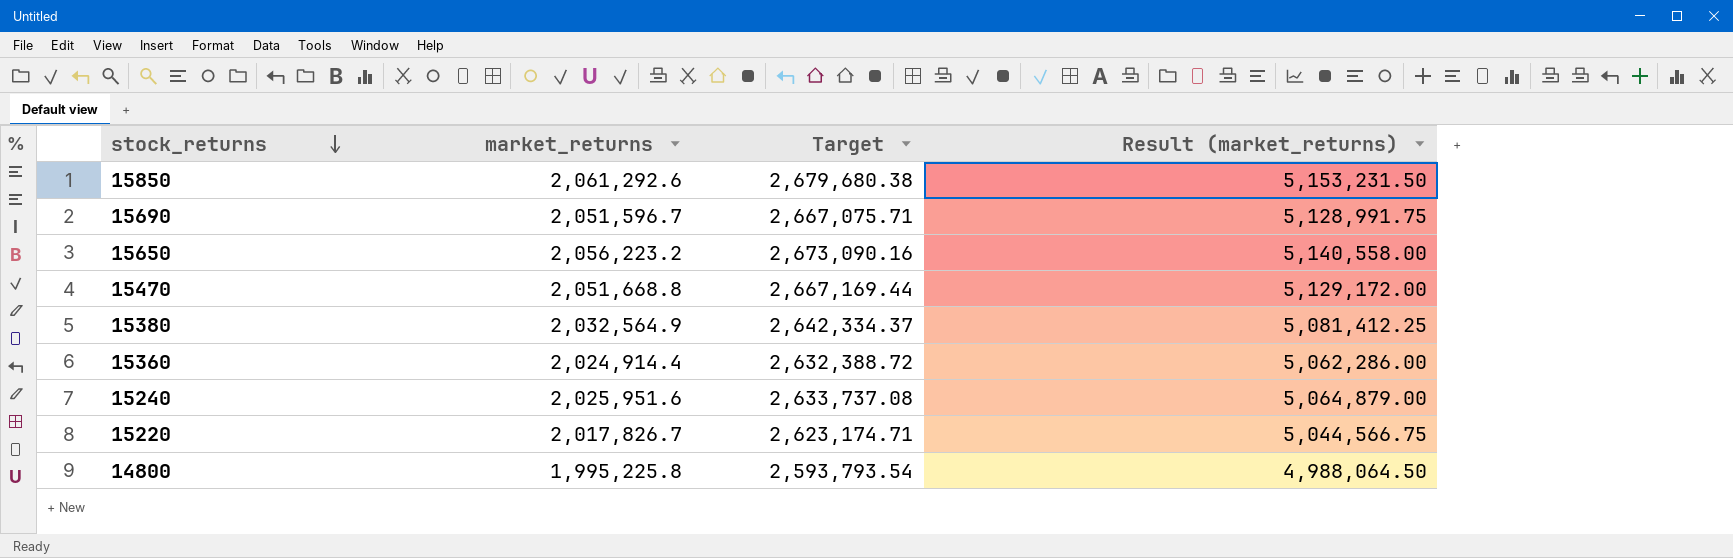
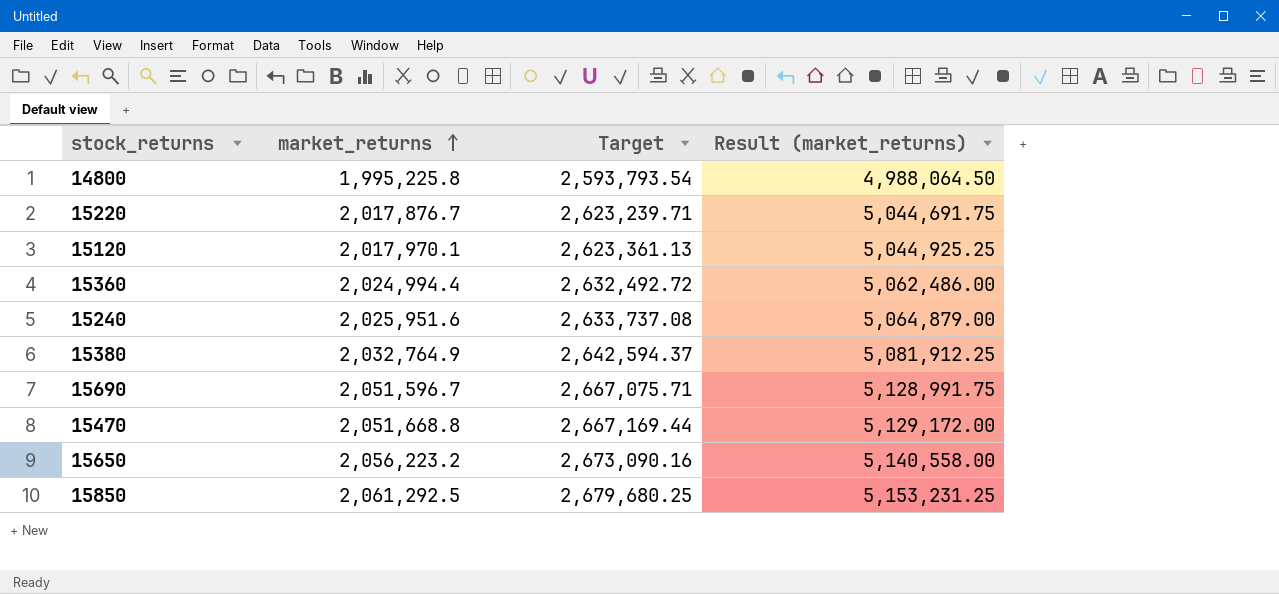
row order: stock_returns descending -> market_returns ascending
15220 | market_returns: 2,017,826.7 -> 2,017,876.7
15220 | Target: 2,623,174.71 -> 2,623,239.71
15220 | Result (market_returns): 5,044,566.75 -> 5,044,691.75
row 15120: none -> 2,017,970.1 | 2,623,361.13 | 5,044,925.25
15360 | market_returns: 2,024,914.4 -> 2,024,994.4
15360 | Target: 2,632,388.72 -> 2,632,492.72
15360 | Result (market_returns): 5,062,286.00 -> 5,062,486.00
15380 | market_returns: 2,032,564.9 -> 2,032,764.9
15380 | Target: 2,642,334.37 -> 2,642,594.37
15380 | Result (market_returns): 5,081,412.25 -> 5,081,912.25
15850 | market_returns: 2,061,292.6 -> 2,061,292.5
15850 | Target: 2,679,680.38 -> 2,679,680.25
15850 | Result (market_returns): 5,153,231.50 -> 5,153,231.25

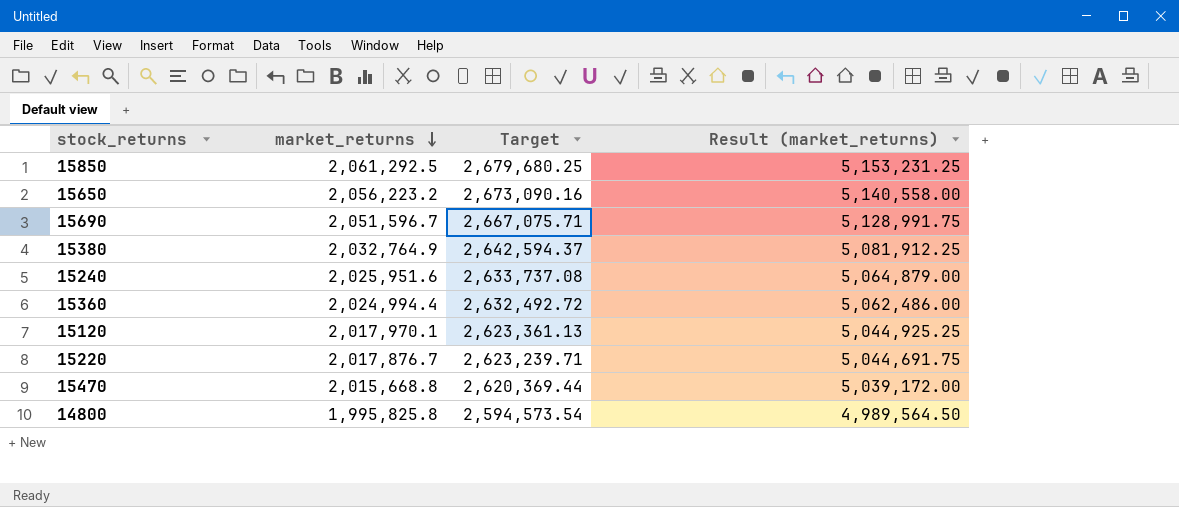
row order: market_returns ascending -> market_returns descending
15470 | market_returns: 2,051,668.8 -> 2,015,668.8
15470 | Target: 2,667,169.44 -> 2,620,369.44
15470 | Result (market_returns): 5,129,172.00 -> 5,039,172.00
14800 | market_returns: 1,995,225.8 -> 1,995,825.8
14800 | Target: 2,593,793.54 -> 2,594,573.54
14800 | Result (market_returns): 4,988,064.50 -> 4,989,564.50

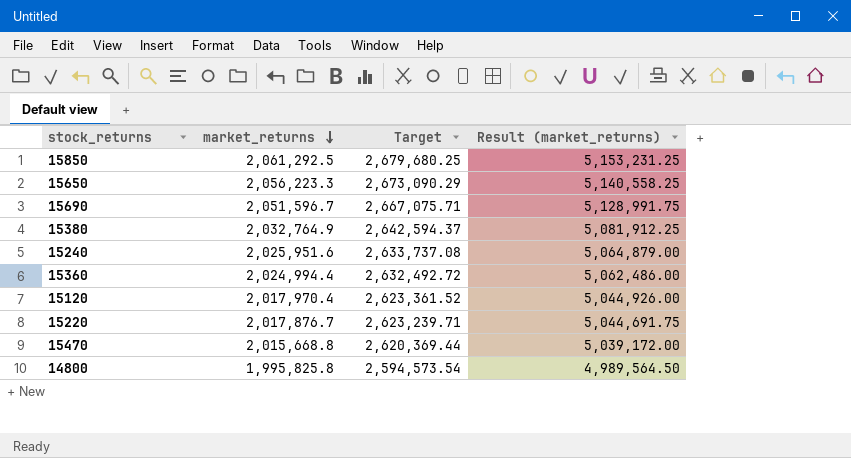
15650 | market_returns: 2,056,223.2 -> 2,056,223.3
15650 | Target: 2,673,090.16 -> 2,673,090.29
15650 | Result (market_returns): 5,140,558.00 -> 5,140,558.25
15120 | market_returns: 2,017,970.1 -> 2,017,970.4
15120 | Target: 2,623,361.13 -> 2,623,361.52
15120 | Result (market_returns): 5,044,925.25 -> 5,044,926.00

